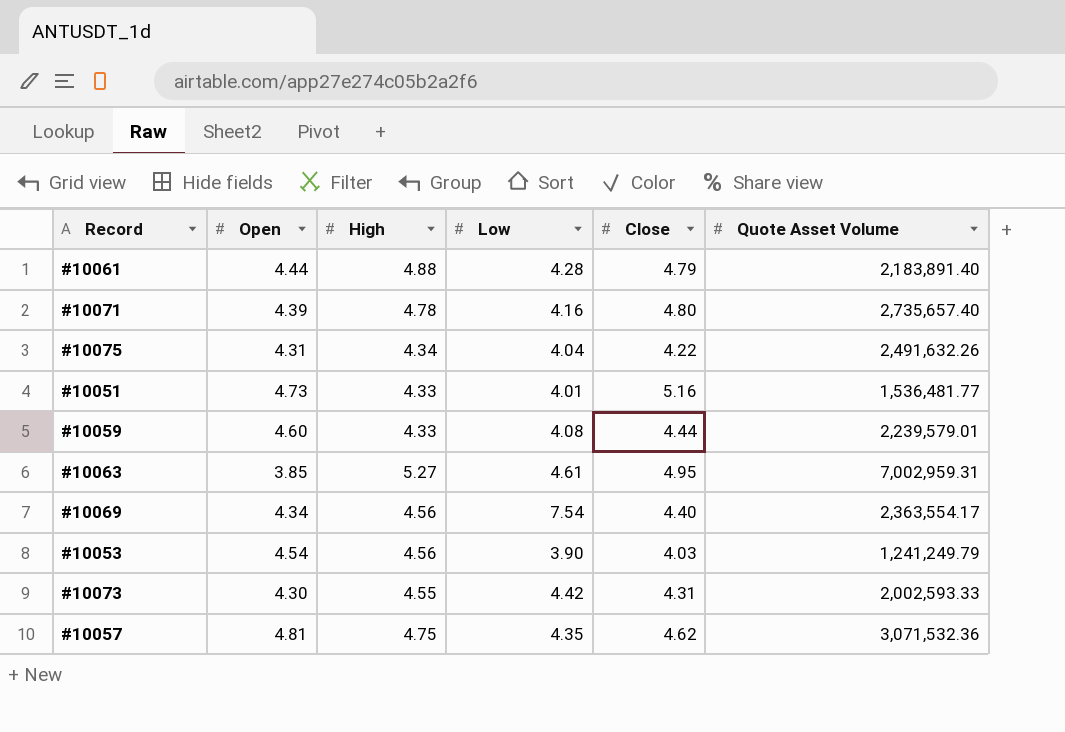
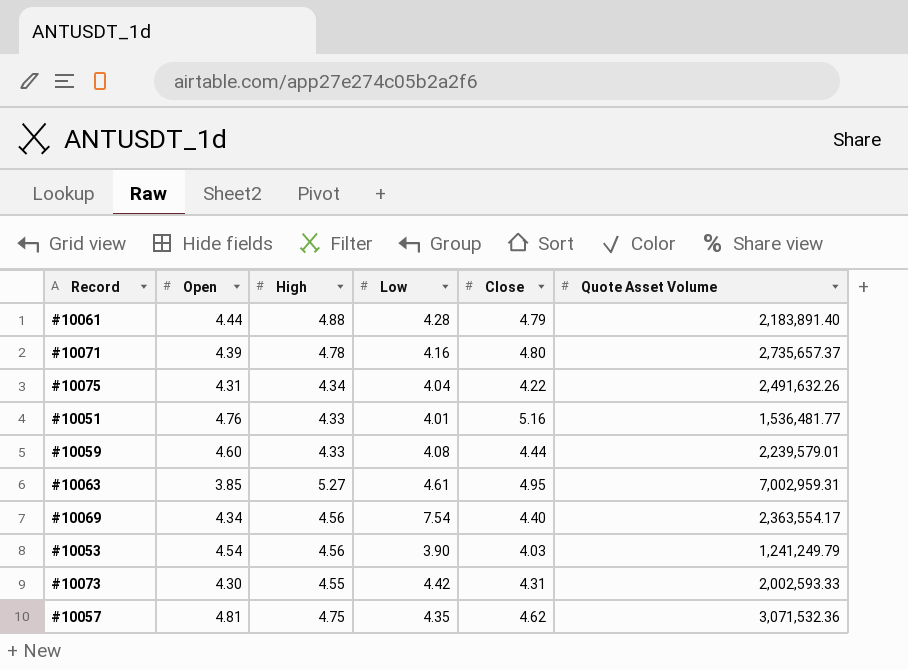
#10071 | Quote Asset Volume: 2,735,657.40 -> 2,735,657.37
#10051 | Open: 4.73 -> 4.76

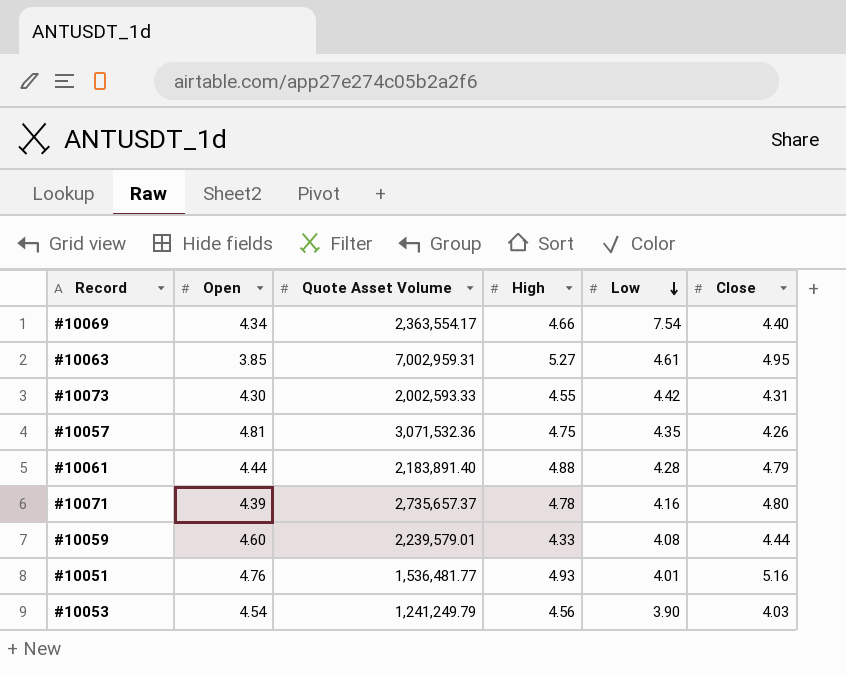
row order: none -> Low descending
column Quote Asset Volume | position: 6 -> 3
row #10075: 4.31 | 4.34 | 4.04 | 4.22 | 2,491,632.26 -> none
#10069 | High: 4.56 -> 4.66
#10057 | Close: 4.62 -> 4.26
#10051 | High: 4.33 -> 4.93

